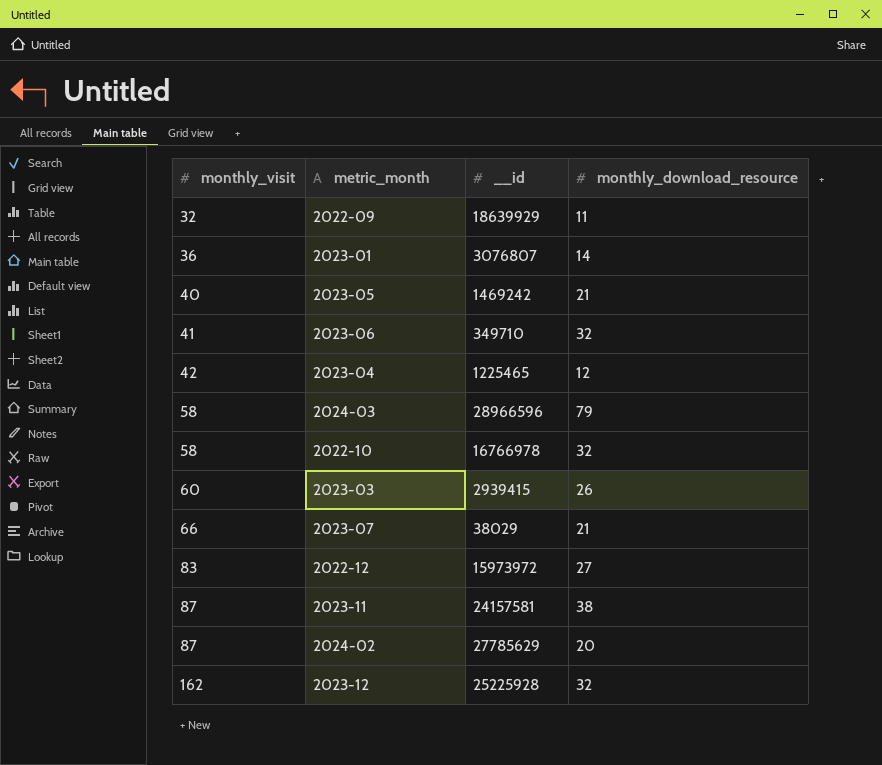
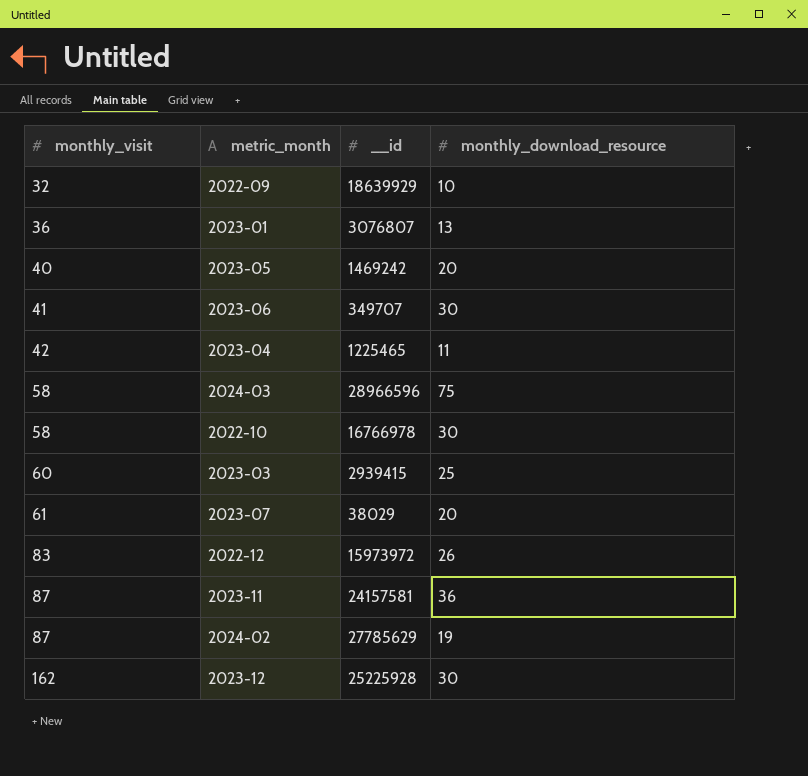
2022-09 | monthly_download_resource: 11 -> 10
2023-01 | monthly_download_resource: 14 -> 13
2023-05 | monthly_download_resource: 21 -> 20
2023-06 | __id: 349710 -> 349707
2023-06 | monthly_download_resource: 32 -> 30
2023-04 | monthly_download_resource: 12 -> 11
2024-03 | monthly_download_resource: 79 -> 75
2022-10 | monthly_download_resource: 32 -> 30
2023-03 | monthly_download_resource: 26 -> 25
2023-07 | monthly_visit: 66 -> 61
2023-07 | monthly_download_resource: 21 -> 20
2022-12 | monthly_download_resource: 27 -> 26
2023-11 | monthly_download_resource: 38 -> 36
2024-02 | monthly_download_resource: 20 -> 19
2023-12 | monthly_download_resource: 32 -> 30

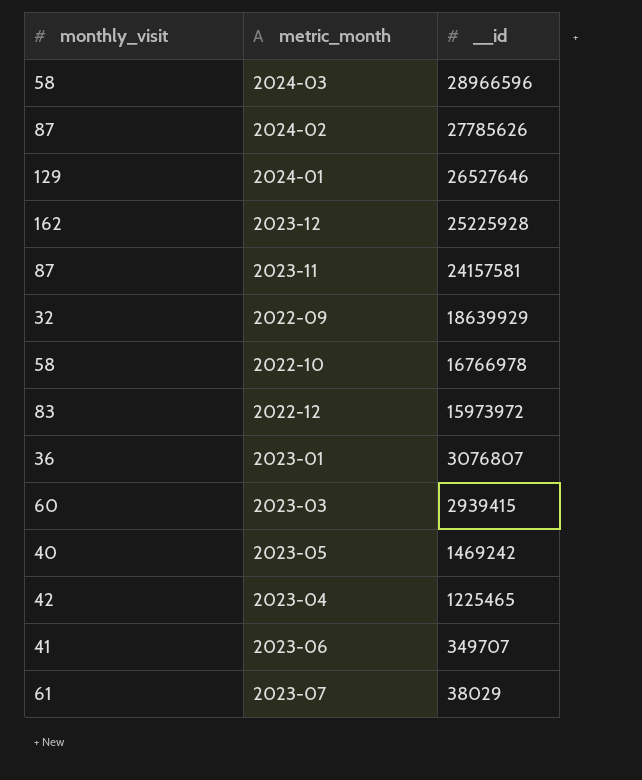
row order: monthly_visit ascending -> __id descending
column monthly_download_resource | position: 4 -> none
2024-02 | __id: 27785629 -> 27785626
row 2024-01: none -> 129 | 26527646

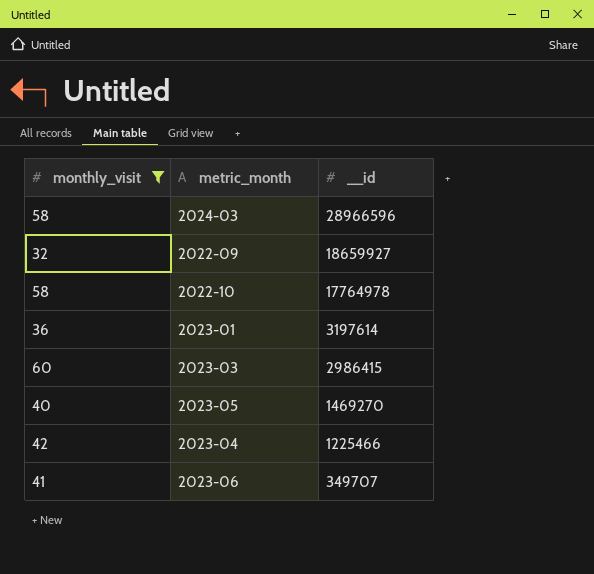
filter: none -> monthly_visit <= 60
2022-09 | __id: 18639929 -> 18659927
2022-10 | __id: 16766978 -> 17764978
2023-01 | __id: 3076807 -> 3197614
2023-03 | __id: 2939415 -> 2986415
2023-05 | __id: 1469242 -> 1469270
2023-04 | __id: 1225465 -> 1225466

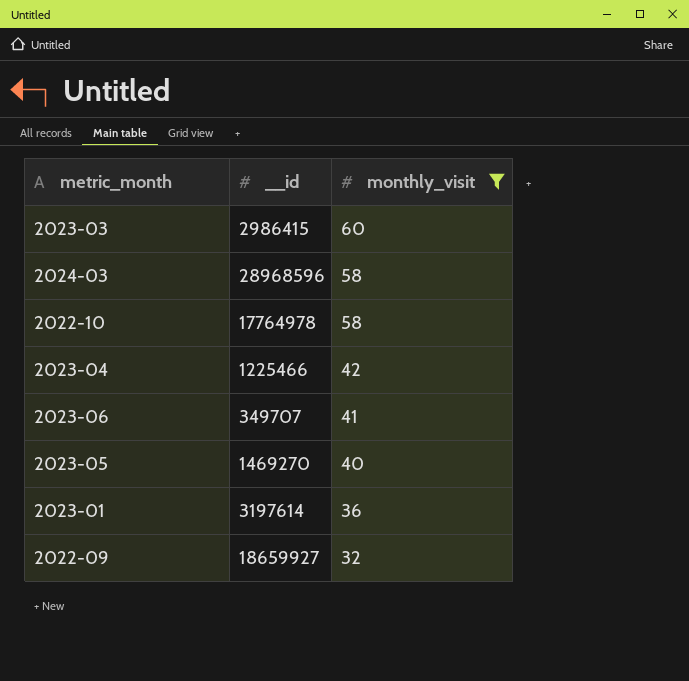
row order: __id descending -> monthly_visit descending
column monthly_visit | position: 1 -> 3
2024-03 | __id: 28966596 -> 28968596

